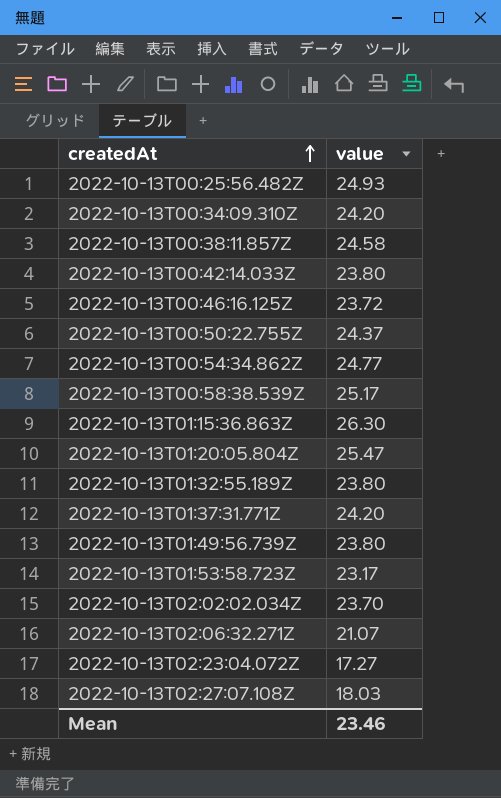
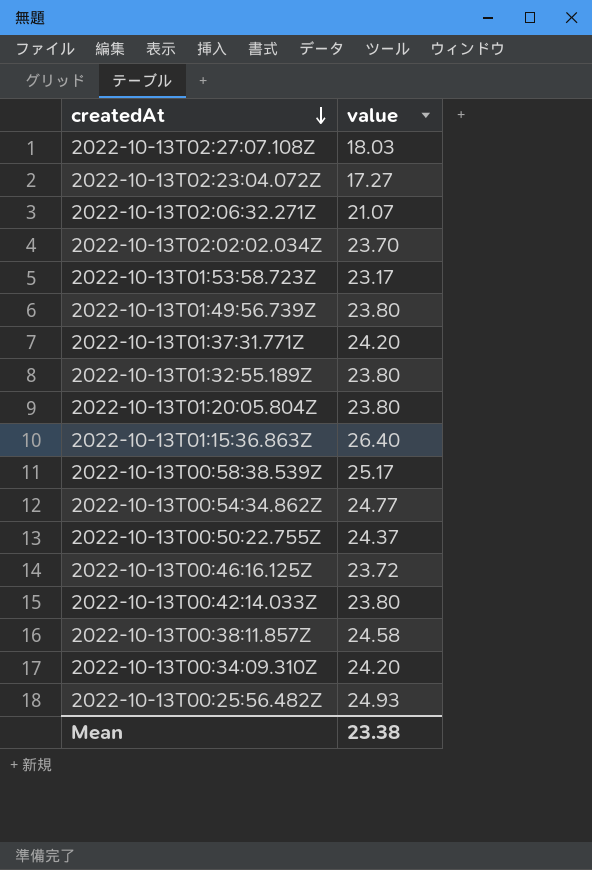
row order: createdAt ascending -> createdAt descending
2022-10-13T01:20:05.804Z | value: 25.47 -> 23.80
2022-10-13T01:15:36.863Z | value: 26.30 -> 26.40
Mean | value: 23.46 -> 23.38

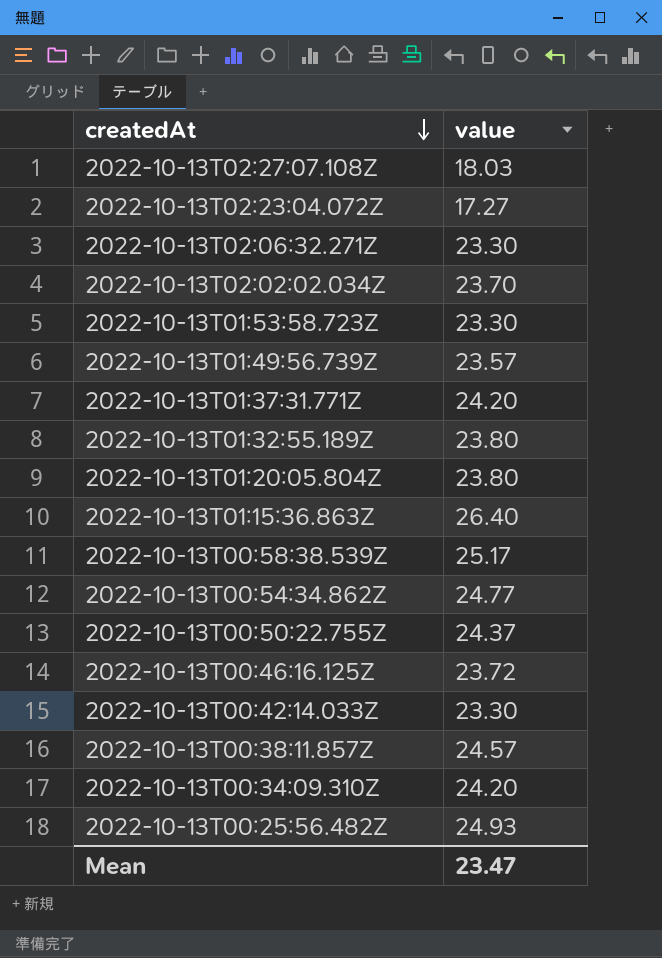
2022-10-13T02:06:32.271Z | value: 21.07 -> 23.30
2022-10-13T01:53:58.723Z | value: 23.17 -> 23.30
2022-10-13T01:49:56.739Z | value: 23.80 -> 23.57
2022-10-13T00:42:14.033Z | value: 23.80 -> 23.30
2022-10-13T00:38:11.857Z | value: 24.58 -> 24.57
Mean | value: 23.38 -> 23.47

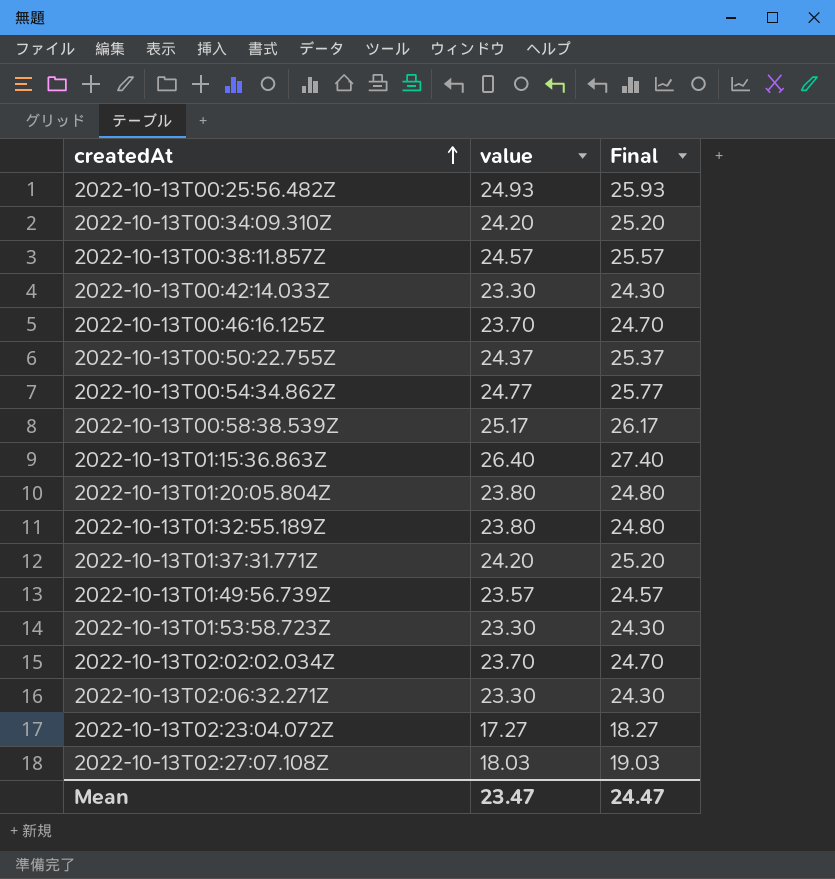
row order: createdAt descending -> createdAt ascending
column Final | formula: none -> [value] + 1
2022-10-13T00:46:16.125Z | value: 23.72 -> 23.70

